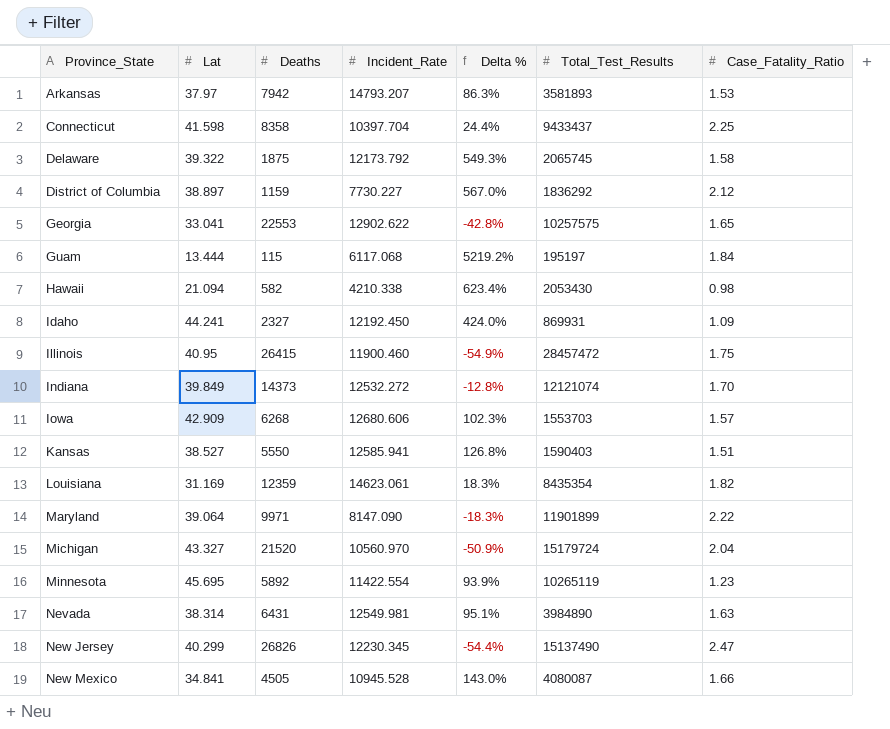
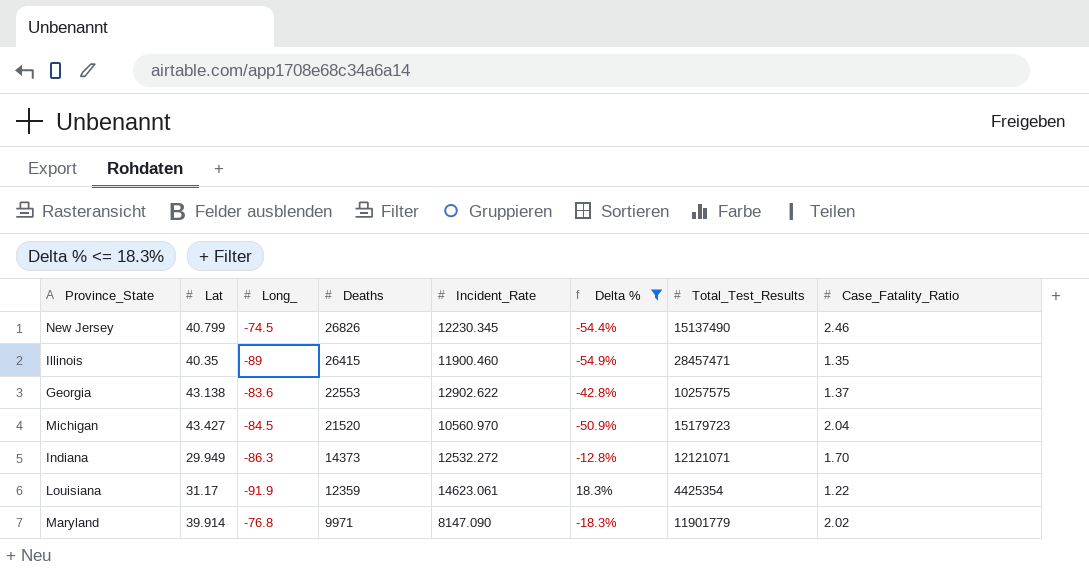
filter: none -> Delta % <= 18.3%
row order: Province_State ascending -> Deaths descending
column Long_ | position: none -> 3
New Jersey | Lat: 40.299 -> 40.799
New Jersey | Case_Fatality_Ratio: 2.47 -> 2.46
Illinois | Lat: 40.95 -> 40.35
Illinois | Total_Test_Results: 28457472 -> 28457471
Illinois | Case_Fatality_Ratio: 1.75 -> 1.35
Georgia | Lat: 33.041 -> 43.138
Georgia | Case_Fatality_Ratio: 1.65 -> 1.37
Michigan | Lat: 43.327 -> 43.427
Michigan | Total_Test_Results: 15179724 -> 15179723
Indiana | Lat: 39.849 -> 29.949
Indiana | Total_Test_Results: 12121074 -> 12121071
Louisiana | Lat: 31.169 -> 31.17
Louisiana | Total_Test_Results: 8435354 -> 4425354
Louisiana | Case_Fatality_Ratio: 1.82 -> 1.22
Maryland | Lat: 39.064 -> 39.914
Maryland | Total_Test_Results: 11901899 -> 11901779
Maryland | Case_Fatality_Ratio: 2.22 -> 2.02

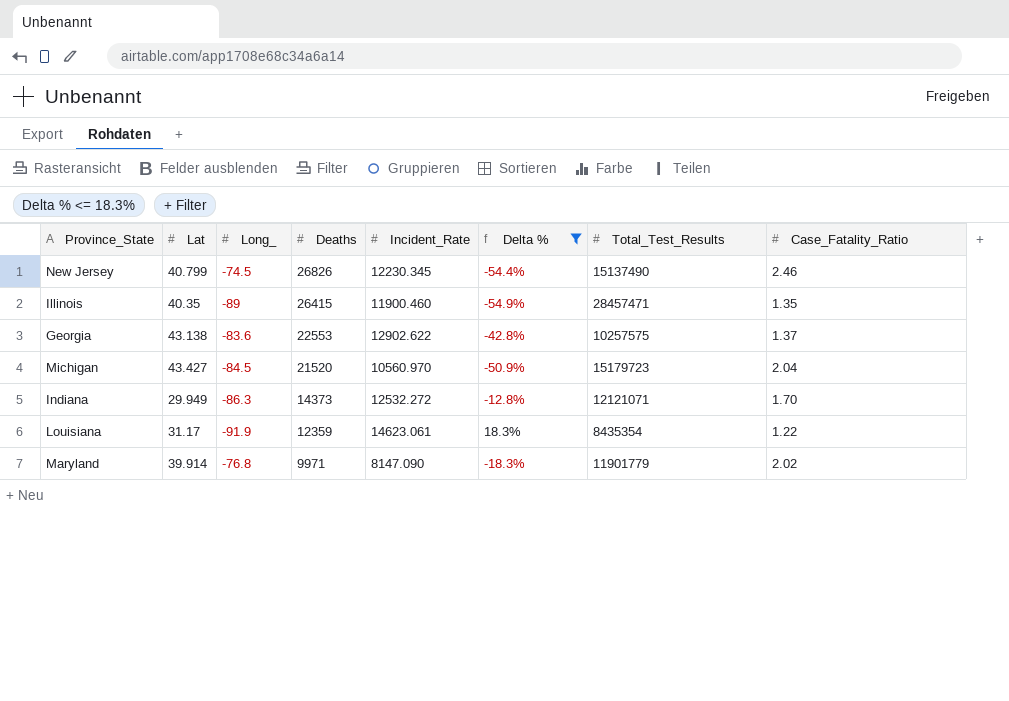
Louisiana | Total_Test_Results: 4425354 -> 8435354

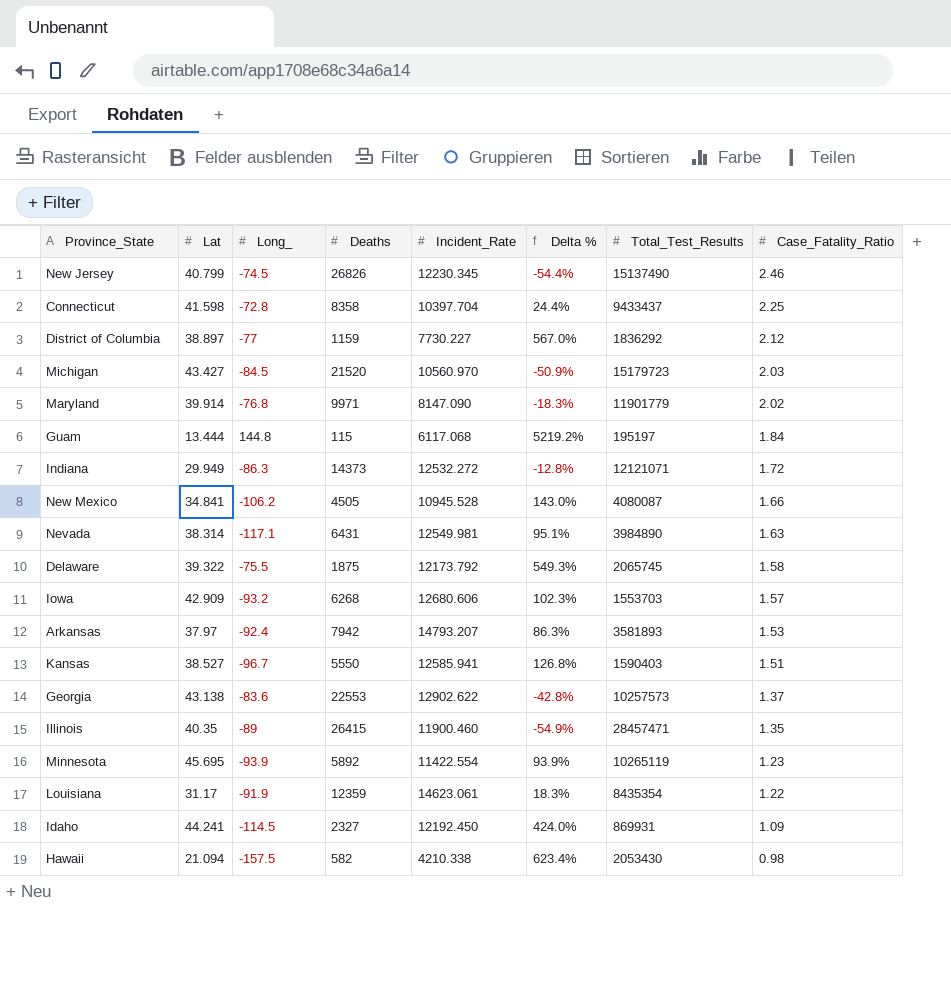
filter: Delta % <= 18.3% -> none
row order: Deaths descending -> Case_Fatality_Ratio descending
Michigan | Case_Fatality_Ratio: 2.04 -> 2.03
Indiana | Case_Fatality_Ratio: 1.70 -> 1.72
Georgia | Total_Test_Results: 10257575 -> 10257573

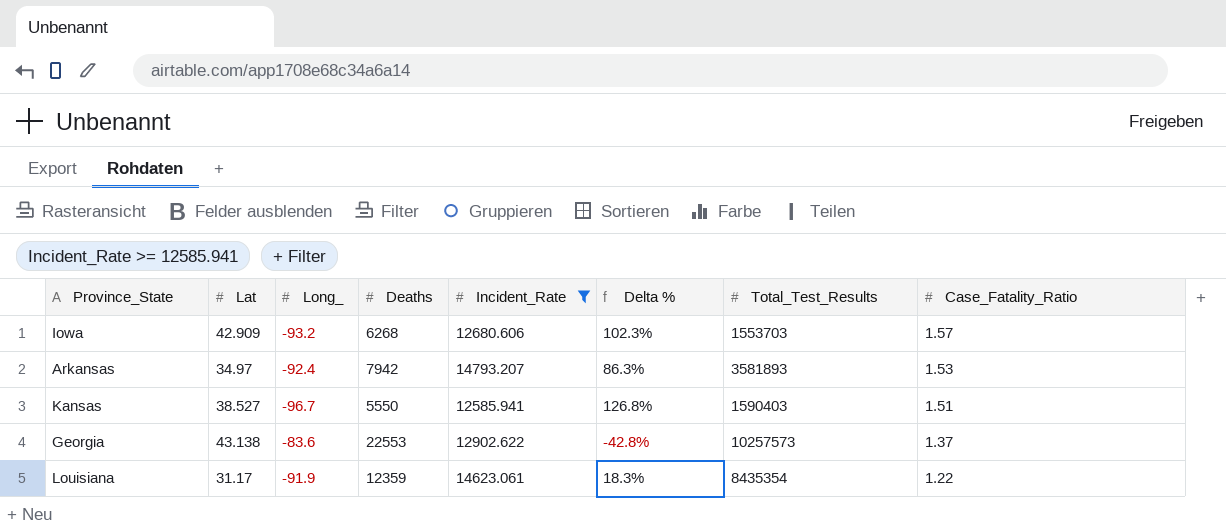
filter: none -> Incident_Rate >= 12585.941
Arkansas | Lat: 37.97 -> 34.97

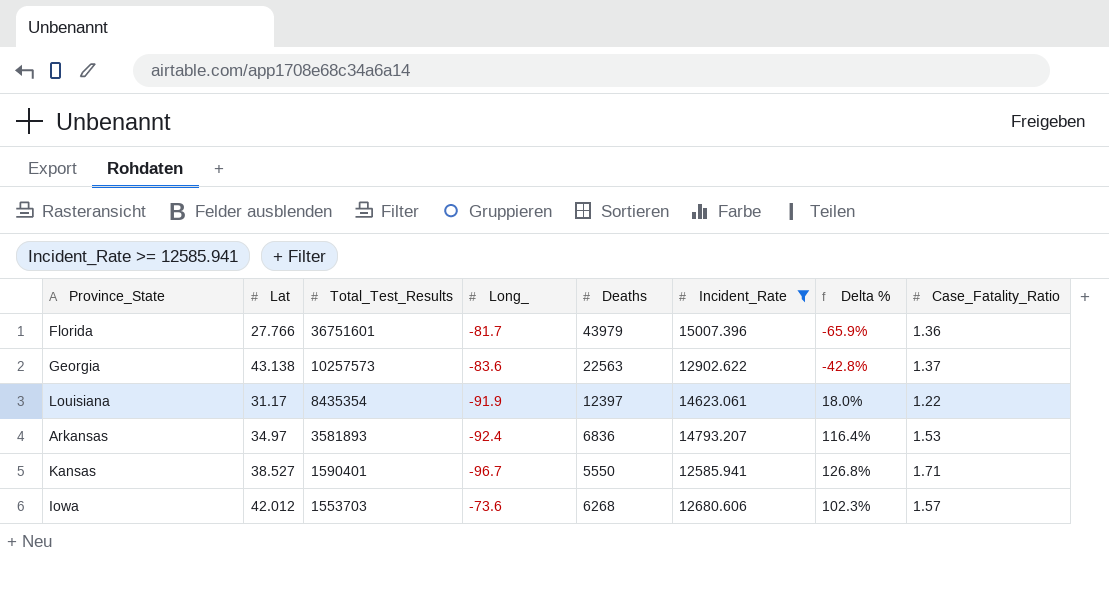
row order: Case_Fatality_Ratio descending -> Total_Test_Results descending
column Total_Test_Results | position: 7 -> 3
row Florida: none -> 27.766 | 36751601 | -81.7 | 43979 | 15007.396 | -65.9% | 1.36
Georgia | Deaths: 22553 -> 22563
Louisiana | Deaths: 12359 -> 12397
Louisiana | Delta %: 18.3% -> 18.0%
Arkansas | Deaths: 7942 -> 6836
Arkansas | Delta %: 86.3% -> 116.4%
Kansas | Total_Test_Results: 1590403 -> 1590401
Kansas | Case_Fatality_Ratio: 1.51 -> 1.71
Iowa | Lat: 42.909 -> 42.012
Iowa | Long_: -93.2 -> -73.6

